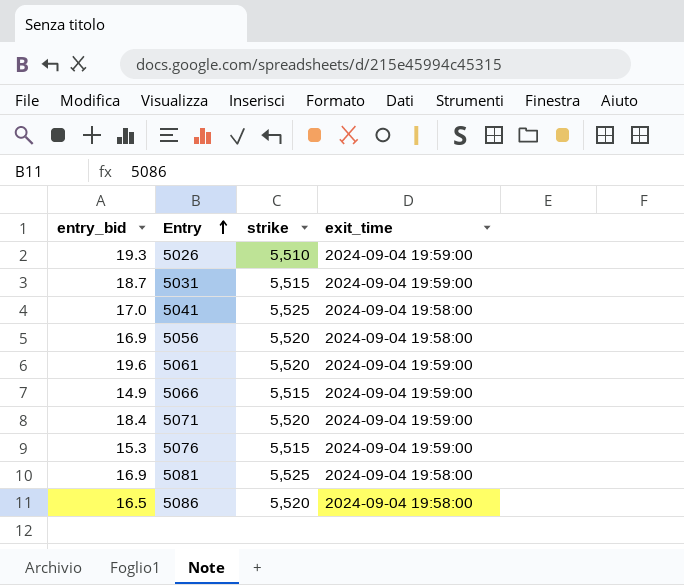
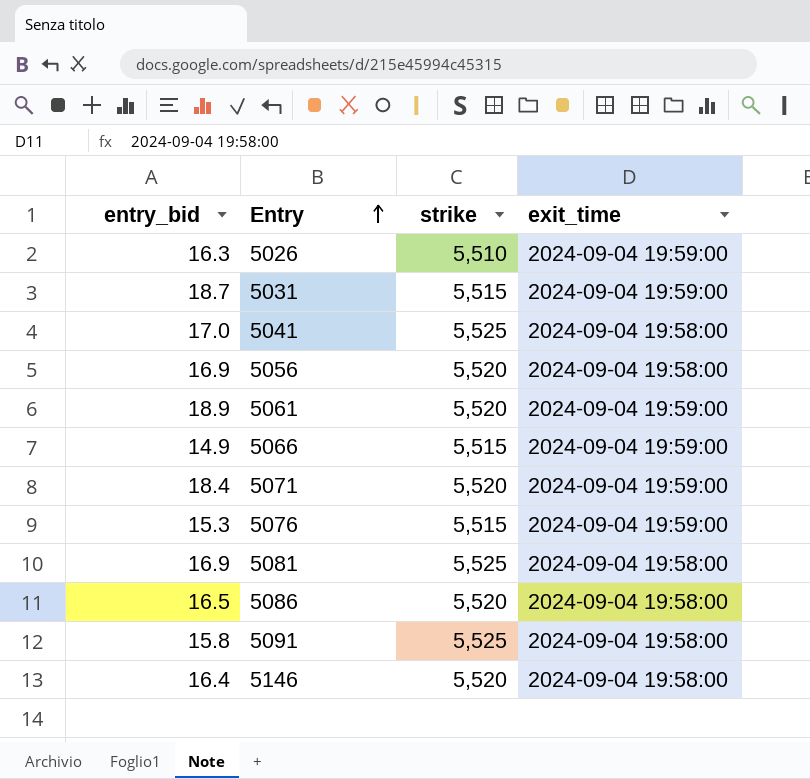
5026 | entry_bid: 19.3 -> 16.3
5061 | entry_bid: 19.6 -> 18.9
row 5091: none -> 15.8 | 5,525 | 2024-09-04 19:58:00
row 5146: none -> 16.4 | 5,520 | 2024-09-04 19:58:00

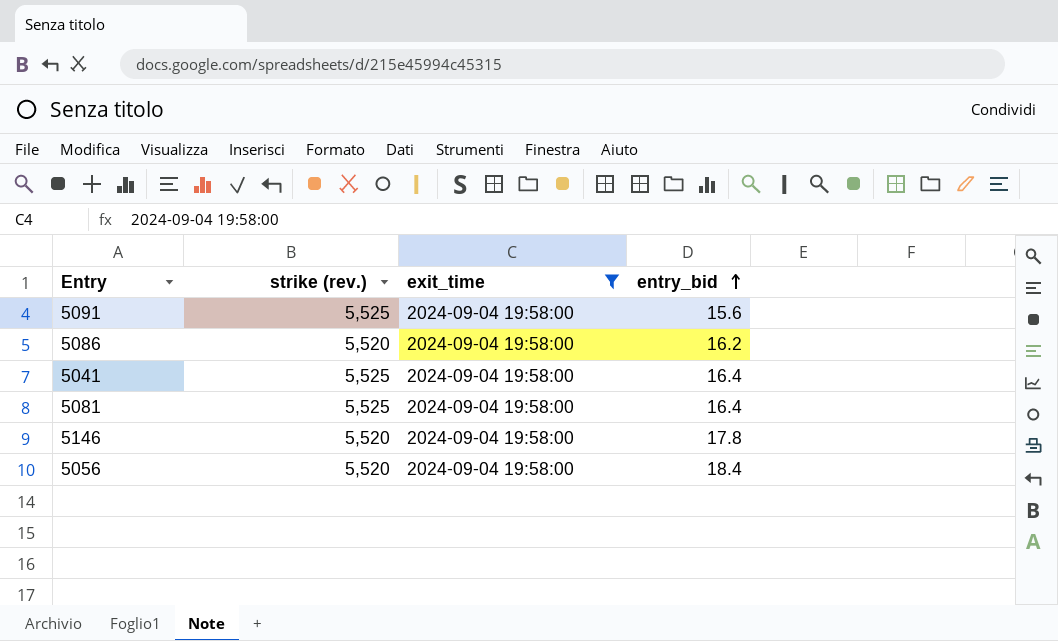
filter: none -> exit_time = 2024-09-04 19:58:00
row order: Entry ascending -> entry_bid ascending
column name: strike -> strike (rev.)
column entry_bid | position: 1 -> 4
5091 | entry_bid: 15.8 -> 15.6
5086 | entry_bid: 16.5 -> 16.2
5041 | entry_bid: 17.0 -> 16.4
5081 | entry_bid: 16.9 -> 16.4
5146 | entry_bid: 16.4 -> 17.8
5056 | entry_bid: 16.9 -> 18.4

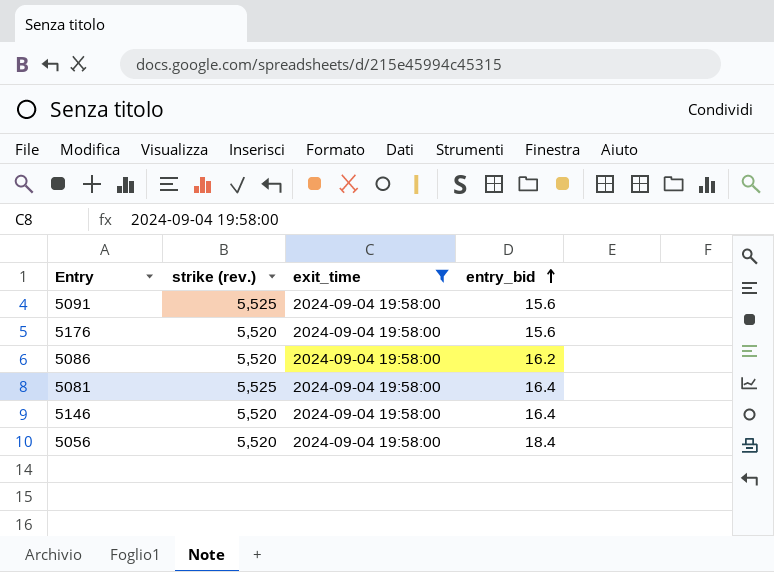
row 5041: 5,525 | 2024-09-04 19:58:00 | 16.4 -> none
row 5176: none -> 5,520 | 2024-09-04 19:58:00 | 15.6
5146 | entry_bid: 17.8 -> 16.4

